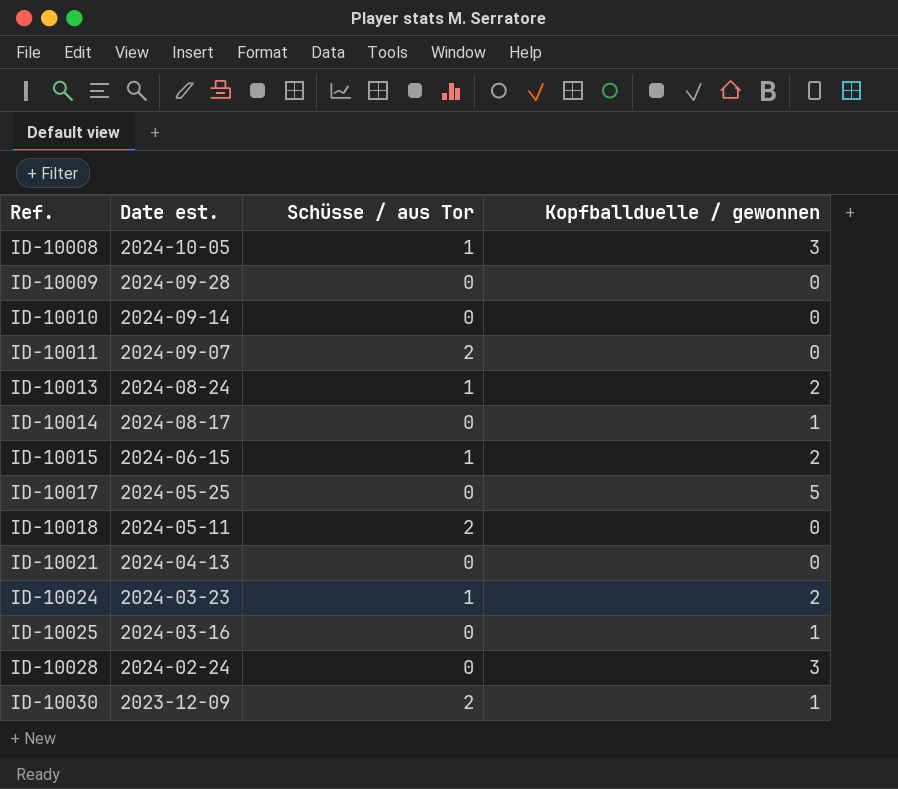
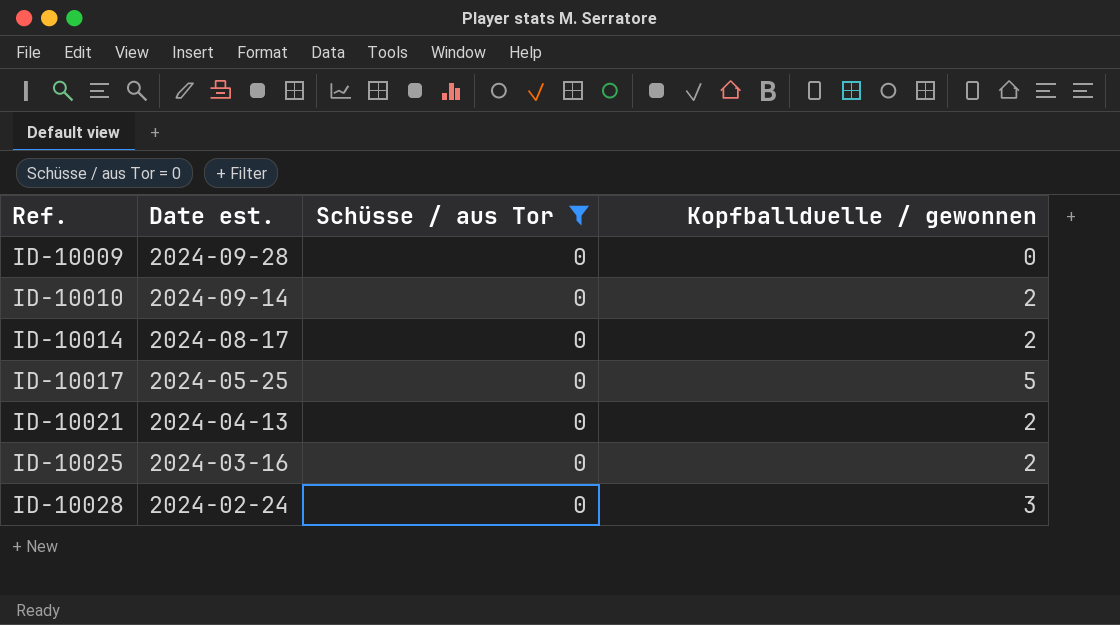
filter: none -> Schüsse / aus Tor = 0
ID-10010 | Kopfballduelle / gewonnen: 0 -> 2
ID-10014 | Kopfballduelle / gewonnen: 1 -> 2
ID-10021 | Kopfballduelle / gewonnen: 0 -> 2
ID-10025 | Kopfballduelle / gewonnen: 1 -> 2

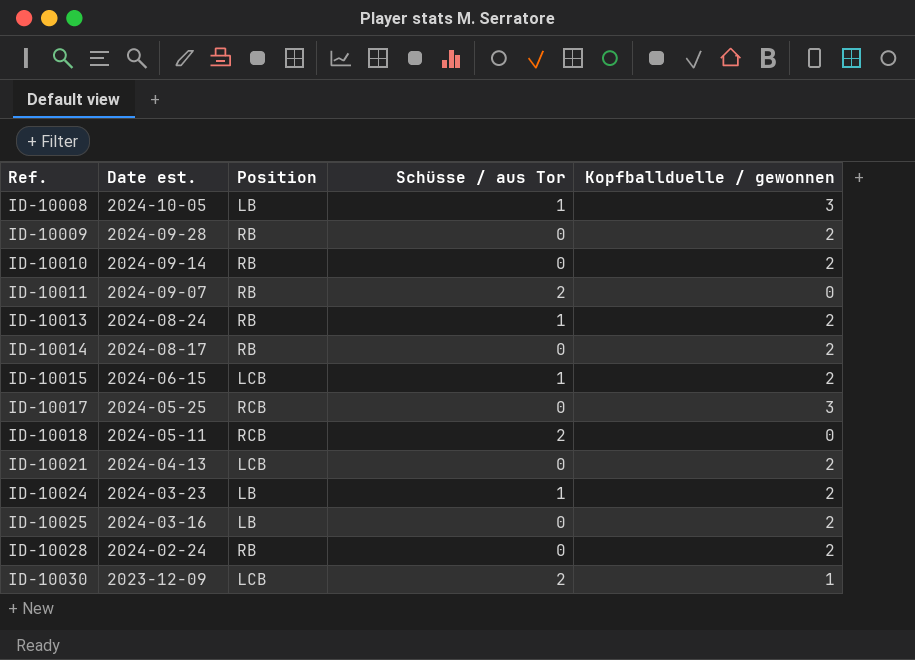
filter: Schüsse / aus Tor = 0 -> none
column Position | position: none -> 3
ID-10009 | Kopfballduelle / gewonnen: 0 -> 2
ID-10017 | Kopfballduelle / gewonnen: 5 -> 3
ID-10028 | Kopfballduelle / gewonnen: 3 -> 2

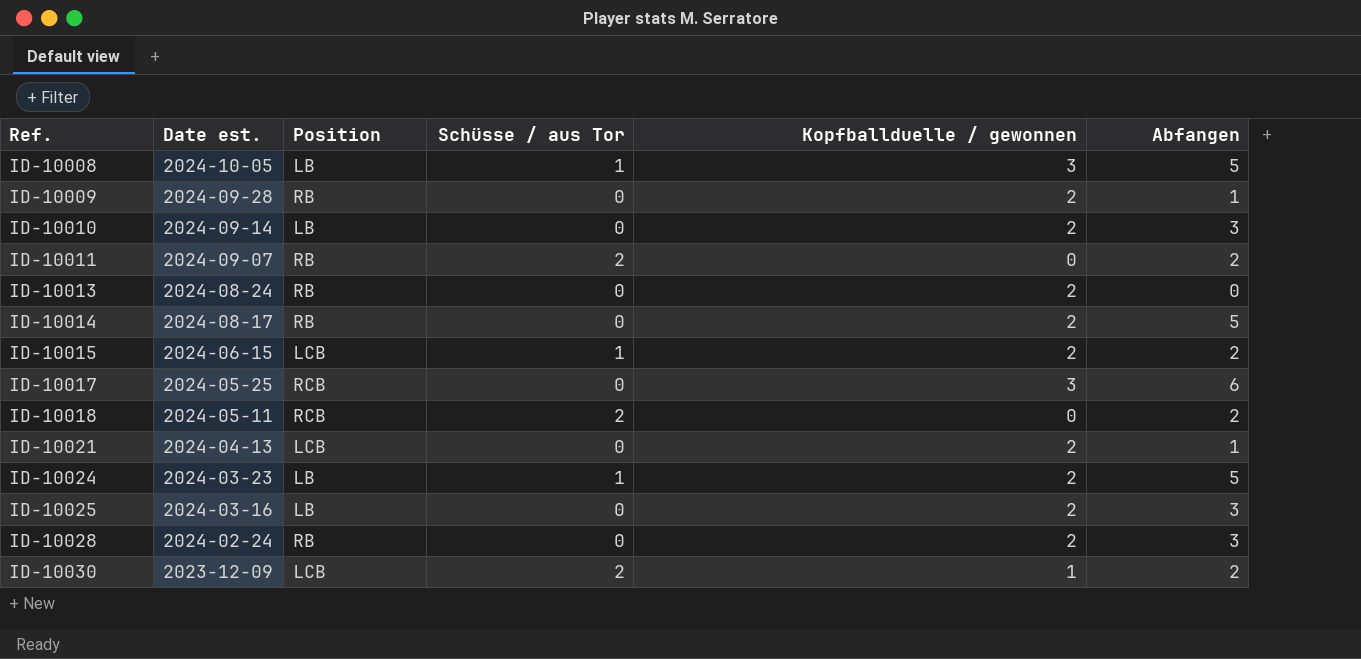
column Abfangen | position: none -> 6
ID-10010 | Position: RB -> LB
ID-10013 | Schüsse / aus Tor: 1 -> 0

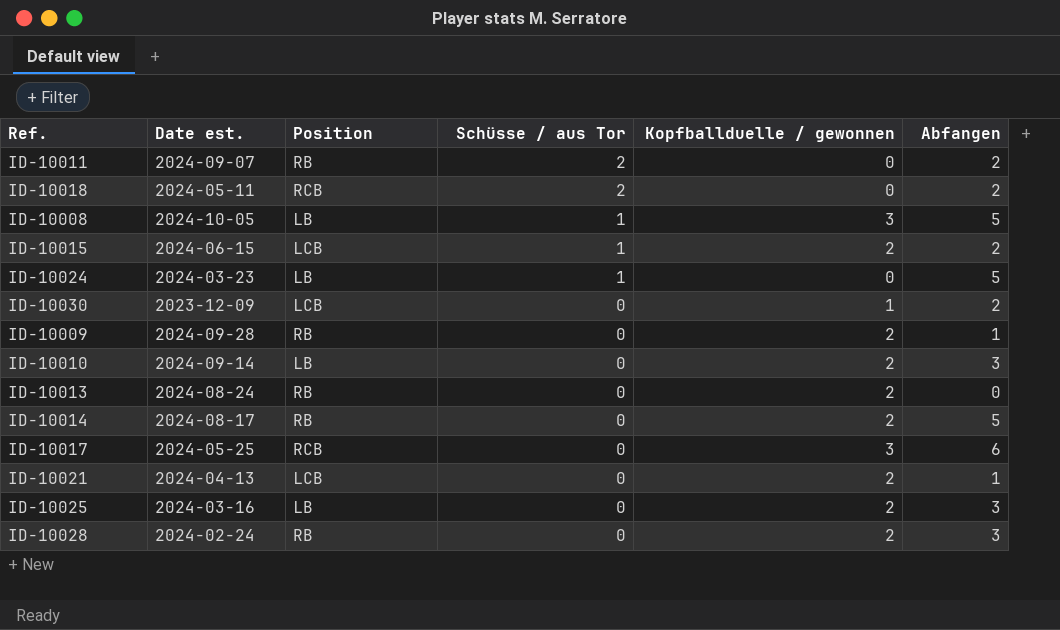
row order: Ref. ascending -> Schüsse / aus Tor descending
ID-10024 | Kopfballduelle / gewonnen: 2 -> 0
ID-10030 | Schüsse / aus Tor: 2 -> 0

